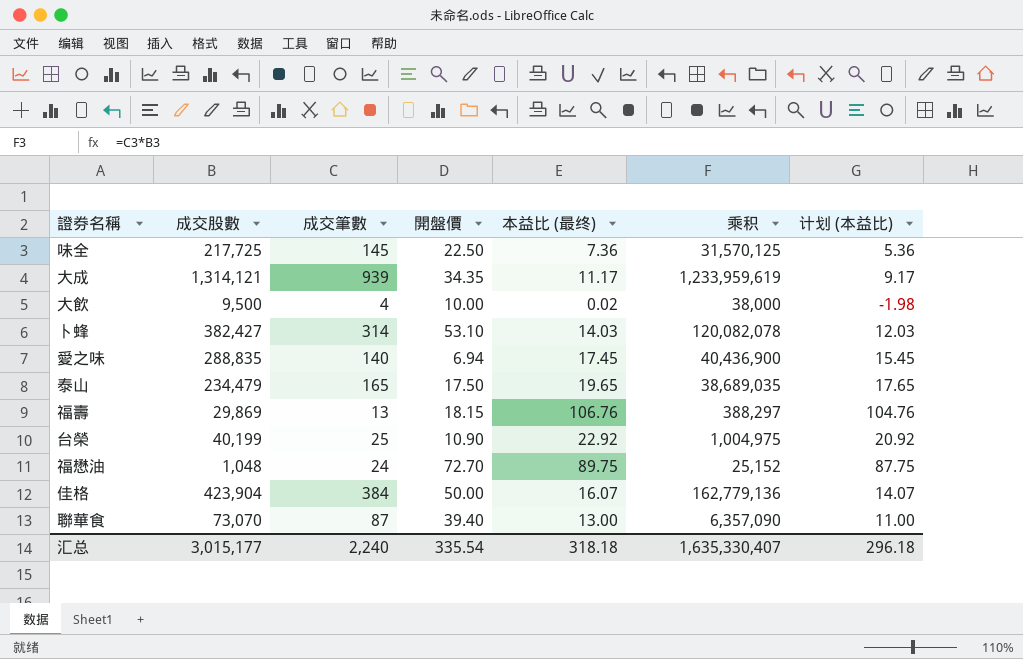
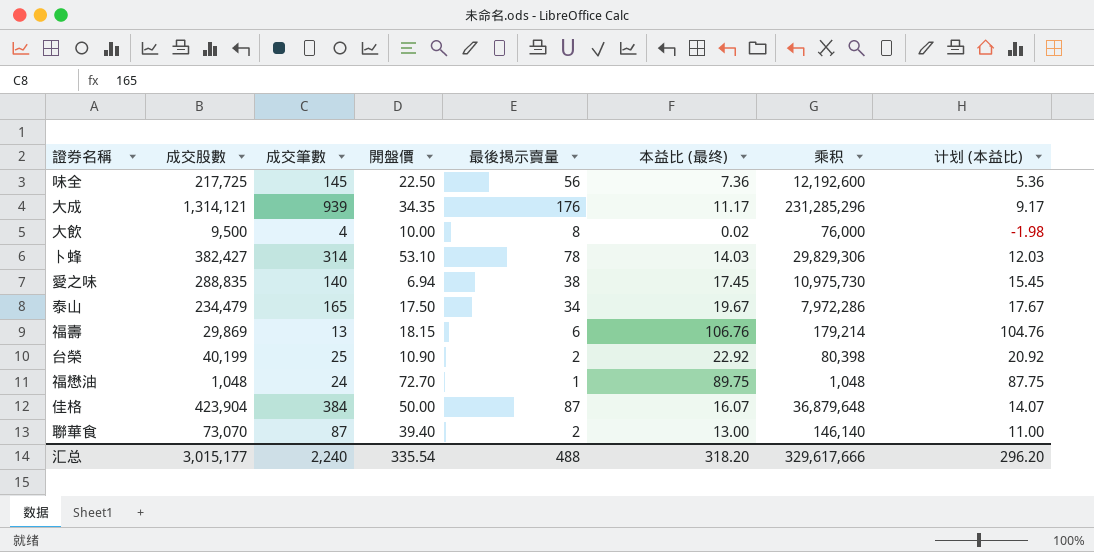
column 最後揭示賣量 | position: none -> 5
column 乘积 | formula: [成交股數] * [成交筆數] -> [成交股數] * [最後揭示賣量]
泰山 | 本益比 (最终): 19.65 -> 19.67
泰山 | 计划 (本益比): 17.65 -> 17.67
汇总 | 本益比 (最终): 318.18 -> 318.20
汇总 | 乘积: 1,635,330,407 -> 329,617,666
汇总 | 计划 (本益比): 296.18 -> 296.20

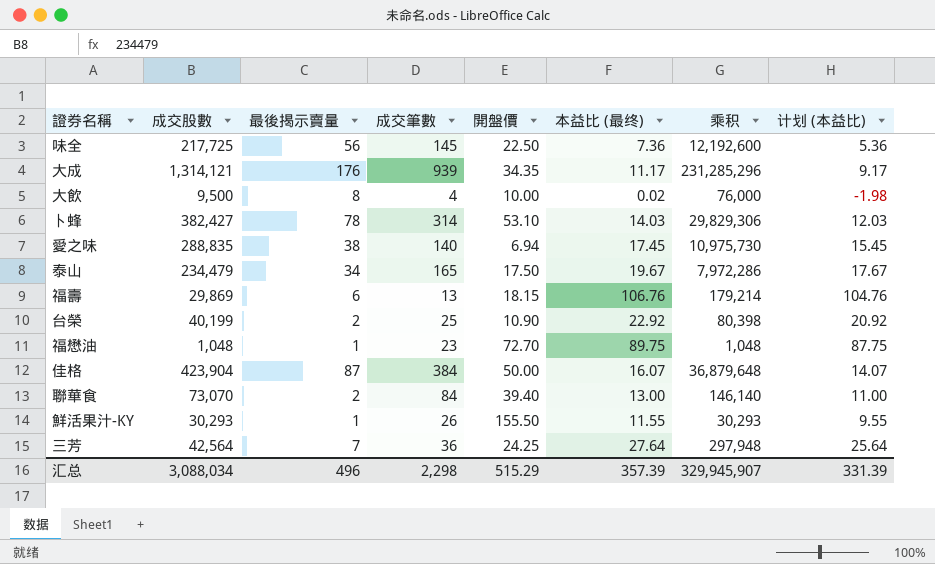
column 最後揭示賣量 | position: 5 -> 3
福懋油 | 成交筆數: 24 -> 23
聯華食 | 成交筆數: 87 -> 84
row 鮮活果汁-KY: none -> 30,293 | 1 | 26 | 155.50 | 11.55 | 30,293 | 9.55
row 三芳: none -> 42,564 | 7 | 36 | 24.25 | 27.64 | 297,948 | 25.64
汇总 | 成交股數: 3,015,177 -> 3,088,034
汇总 | 最後揭示賣量: 488 -> 496
汇总 | 成交筆數: 2,240 -> 2,298
汇总 | 開盤價: 335.54 -> 515.29
汇总 | 本益比 (最终): 318.20 -> 357.39
汇总 | 乘积: 329,617,666 -> 329,945,907
汇总 | 计划 (本益比): 296.20 -> 331.39

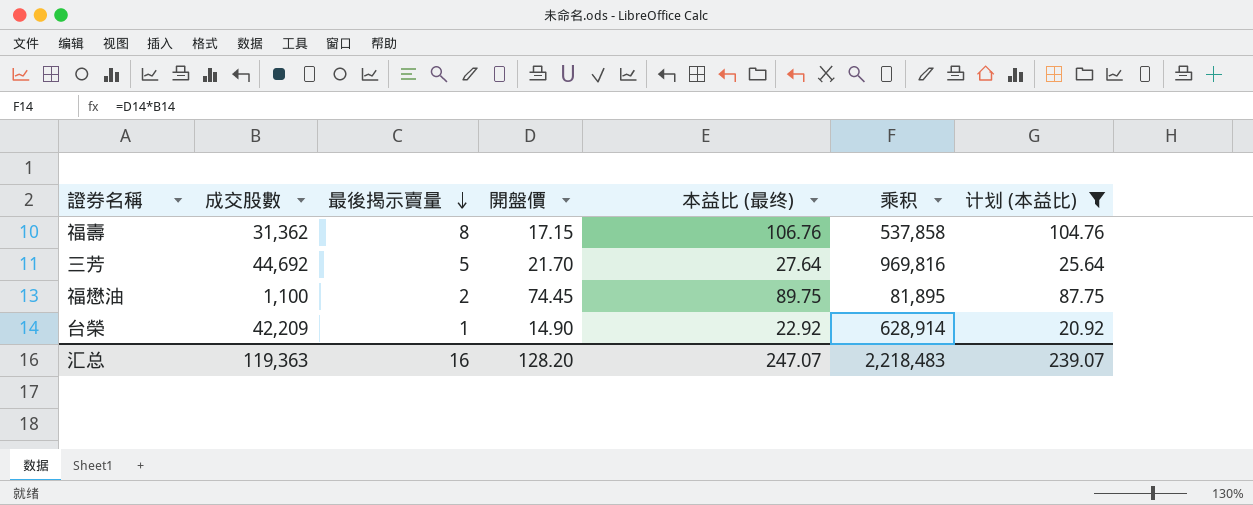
filter: none -> 计划 (本益比) >= 20.92
row order: none -> 最後揭示賣量 descending
column 成交筆數 | position: 4 -> none
column 乘积 | formula: [成交股數] * [最後揭示賣量] -> [成交股數] * [開盤價]
福壽 | 成交股數: 29,869 -> 31,362
福壽 | 最後揭示賣量: 6 -> 8
福壽 | 開盤價: 18.15 -> 17.15
三芳 | 成交股數: 42,564 -> 44,692
三芳 | 最後揭示賣量: 7 -> 5
三芳 | 開盤價: 24.25 -> 21.70
福懋油 | 成交股數: 1,048 -> 1,100
福懋油 | 最後揭示賣量: 1 -> 2
福懋油 | 開盤價: 72.70 -> 74.45
台榮 | 成交股數: 40,199 -> 42,209
台榮 | 最後揭示賣量: 2 -> 1
台榮 | 開盤價: 10.90 -> 14.90
汇总 | 成交股數: 3,088,034 -> 119,363
汇总 | 最後揭示賣量: 496 -> 16
汇总 | 開盤價: 515.29 -> 128.20
汇总 | 本益比 (最终): 357.39 -> 247.07
汇总 | 乘积: 329,945,907 -> 2,218,483
汇总 | 计划 (本益比): 331.39 -> 239.07

